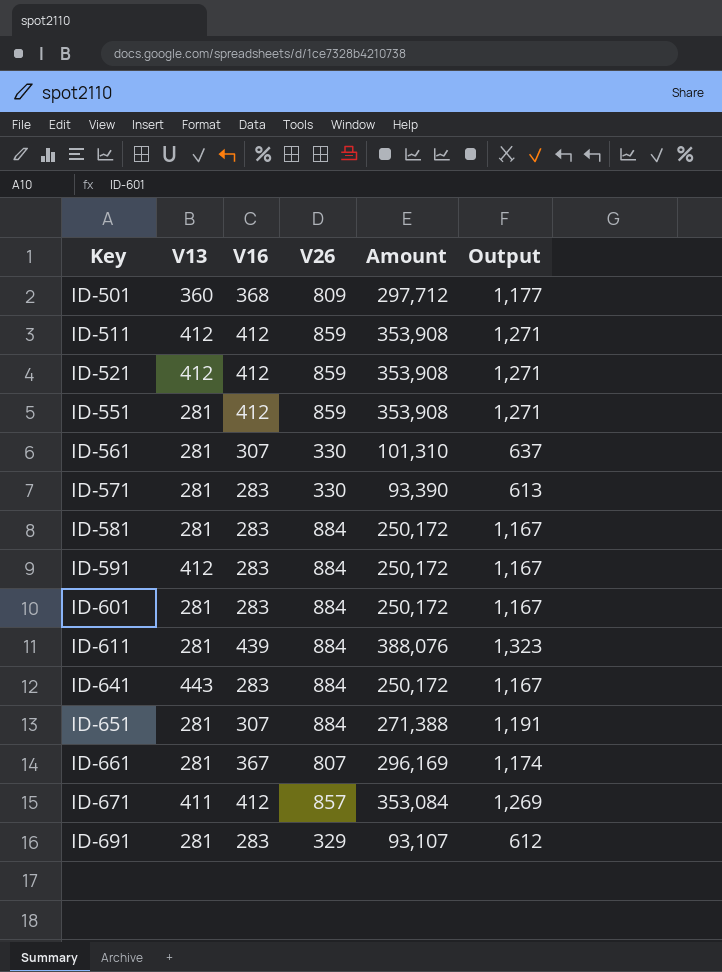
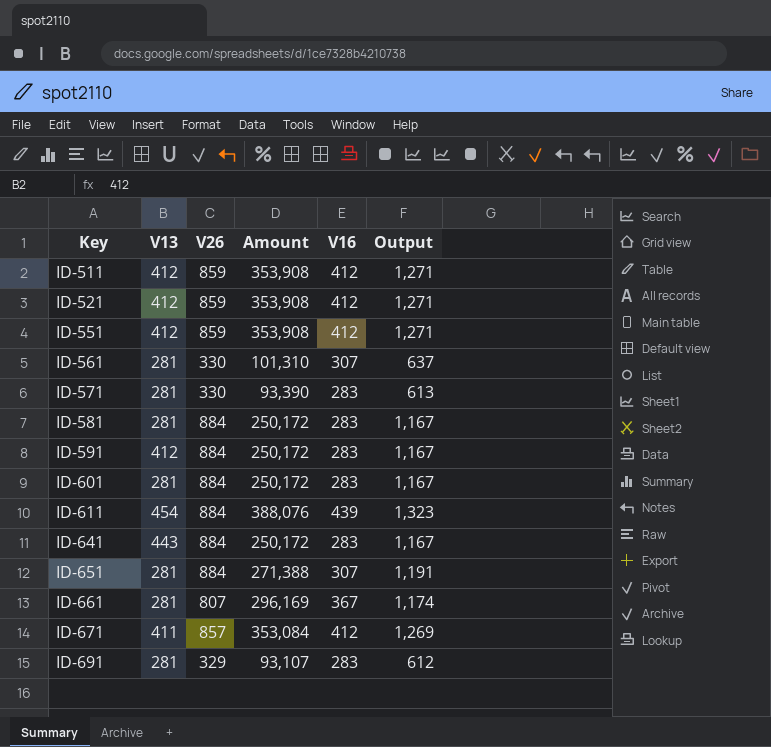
column V16 | position: 3 -> 5
row ID-501: 360 | 368 | 809 | 297,712 | 1,177 -> none
ID-551 | V13: 281 -> 412
ID-611 | V13: 281 -> 454

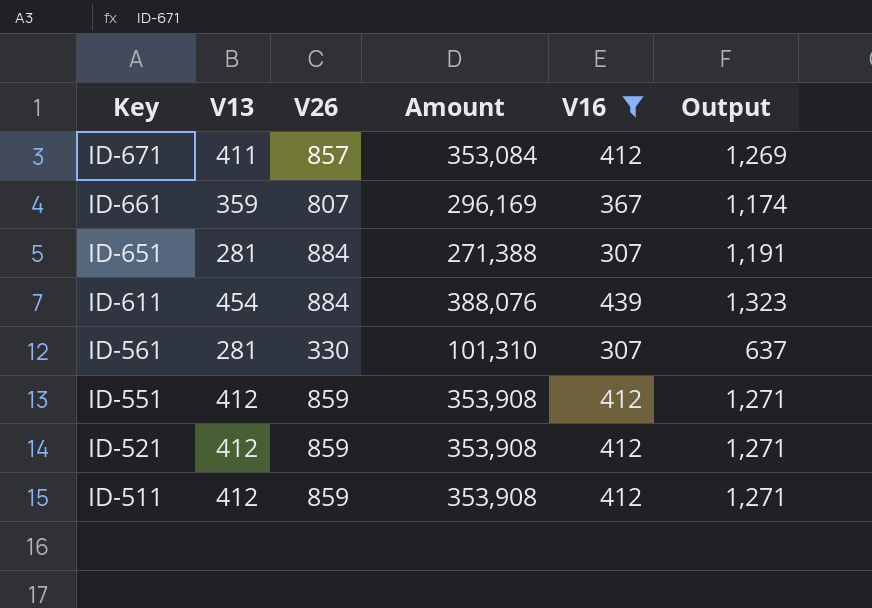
filter: none -> V16 != 283
row order: Key ascending -> Key descending
ID-661 | V13: 281 -> 359

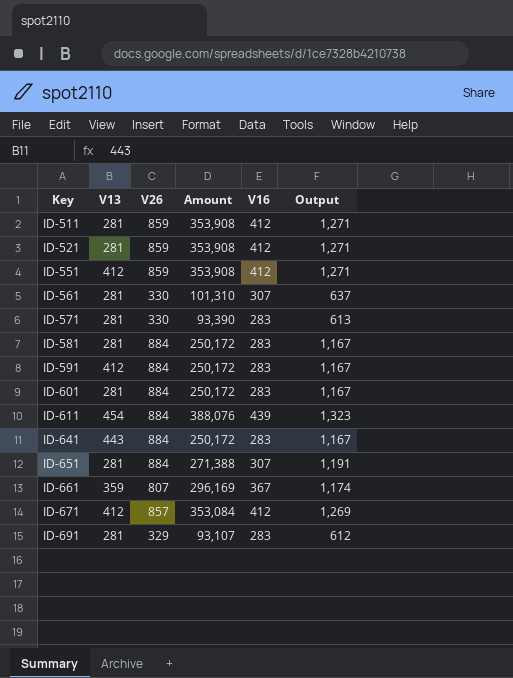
filter: V16 != 283 -> none
row order: Key descending -> Key ascending
ID-511 | V13: 412 -> 281
ID-521 | V13: 412 -> 281
ID-671 | V13: 411 -> 412

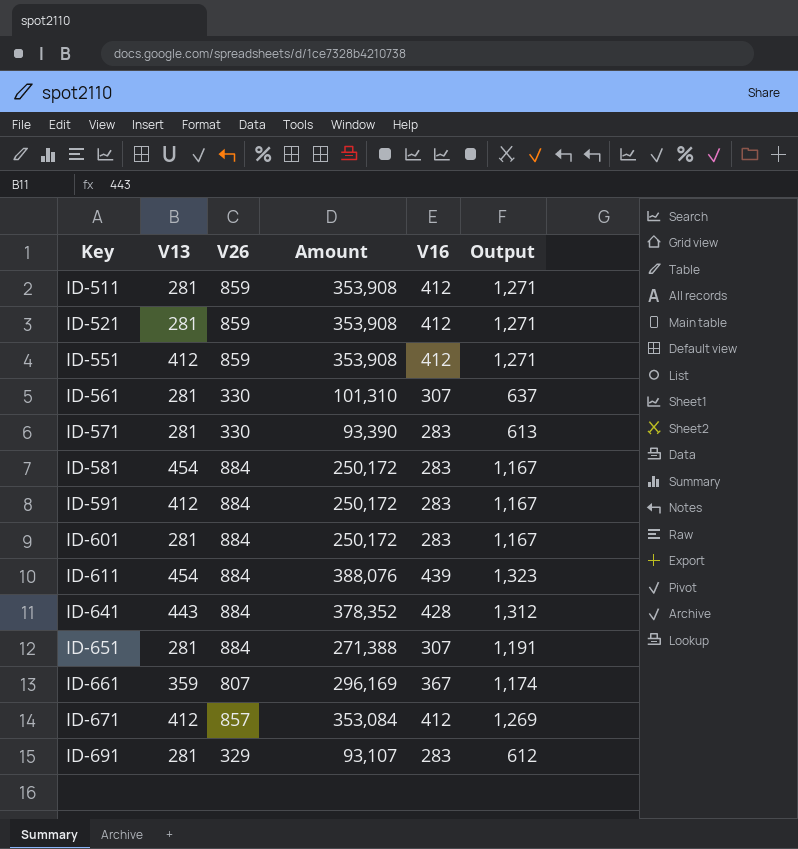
ID-581 | V13: 281 -> 454
ID-641 | Amount: 250,172 -> 378,352
ID-641 | V16: 283 -> 428
ID-641 | Output: 1,167 -> 1,312

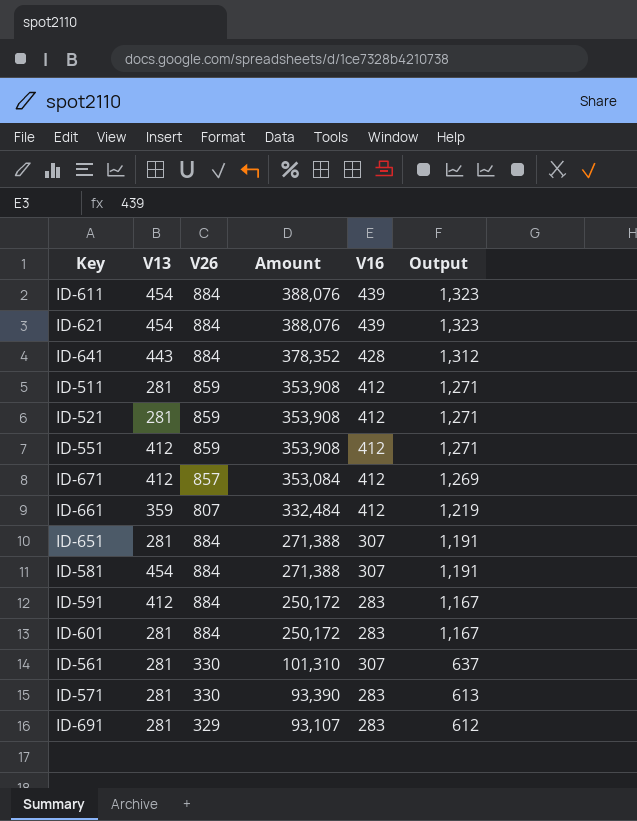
row order: Key ascending -> Amount descending
row ID-621: none -> 454 | 884 | 388,076 | 439 | 1,323
ID-661 | Amount: 296,169 -> 332,484
ID-661 | V16: 367 -> 412
ID-661 | Output: 1,174 -> 1,219
ID-581 | Amount: 250,172 -> 271,388
ID-581 | V16: 283 -> 307
ID-581 | Output: 1,167 -> 1,191

